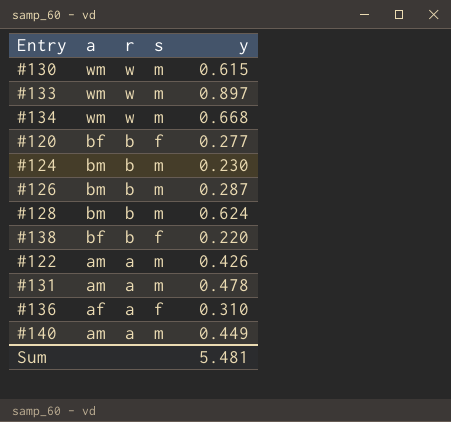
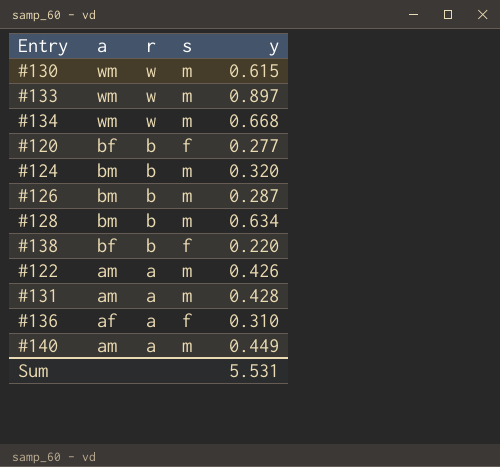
#124 | y: 0.230 -> 0.320
#128 | y: 0.624 -> 0.634
#131 | y: 0.478 -> 0.428
Sum | y: 5.481 -> 5.531

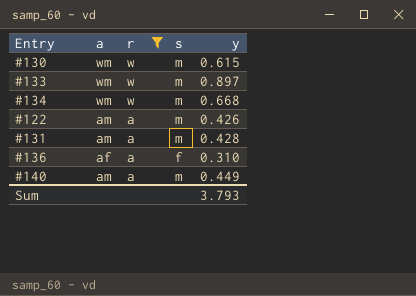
filter: none -> r != b
Sum | y: 5.531 -> 3.793

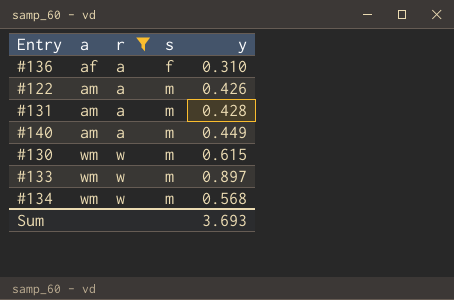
row order: r descending -> a ascending
#134 | y: 0.668 -> 0.568
Sum | y: 3.793 -> 3.693

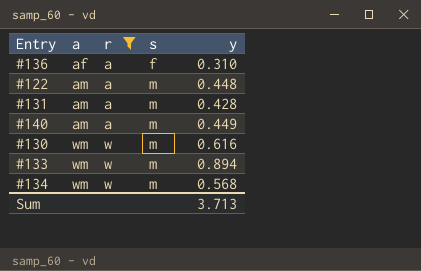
#122 | y: 0.426 -> 0.448
#130 | y: 0.615 -> 0.616
#133 | y: 0.897 -> 0.894
Sum | y: 3.693 -> 3.713

